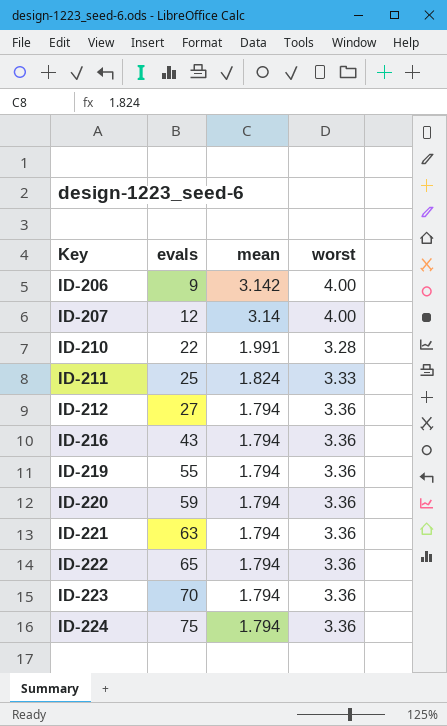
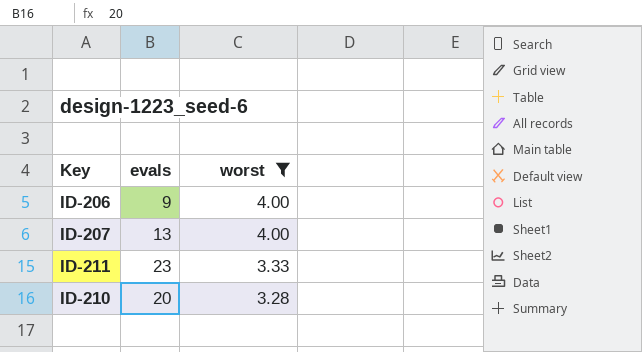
filter: none -> worst != 3.36
row order: Key ascending -> worst descending
column mean | position: 3 -> none
ID-207 | evals: 12 -> 13
ID-211 | evals: 25 -> 23
ID-210 | evals: 22 -> 20

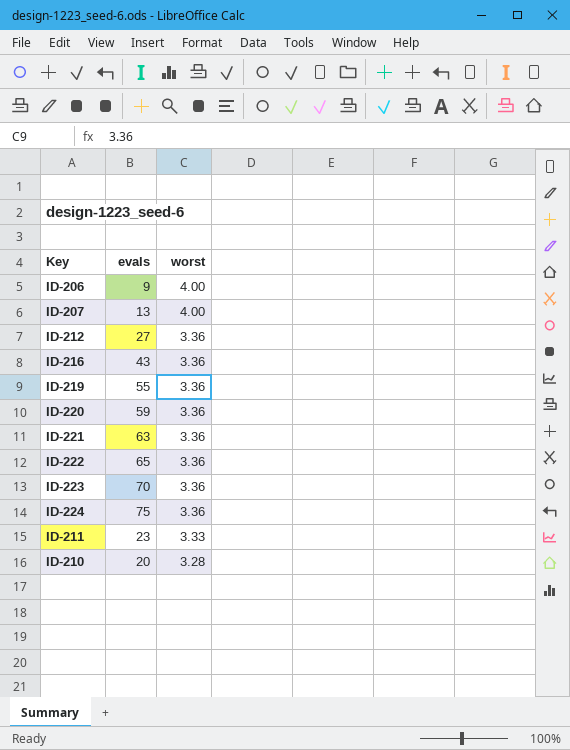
filter: worst != 3.36 -> none

